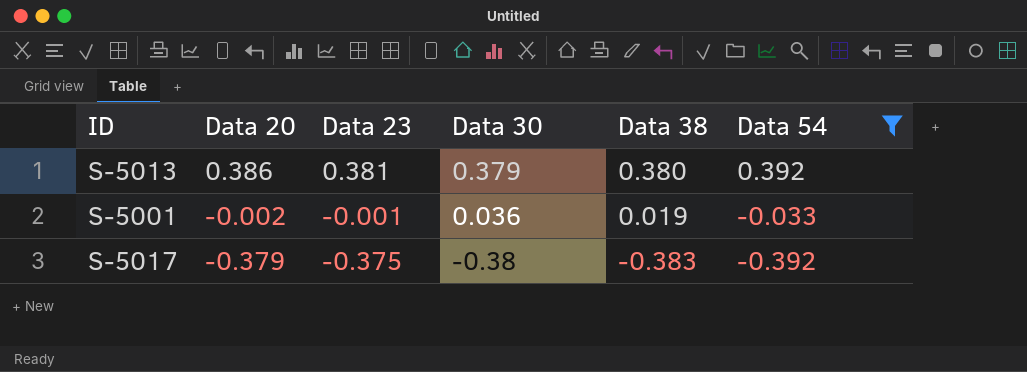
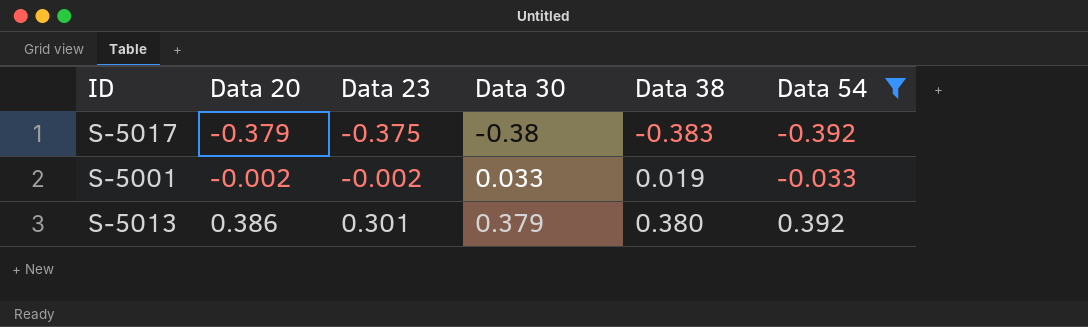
row order: Data 20 descending -> Data 20 ascending
S-5001 | Data 23: -0.001 -> -0.002
S-5001 | Data 30: 0.036 -> 0.033
S-5013 | Data 23: 0.381 -> 0.301

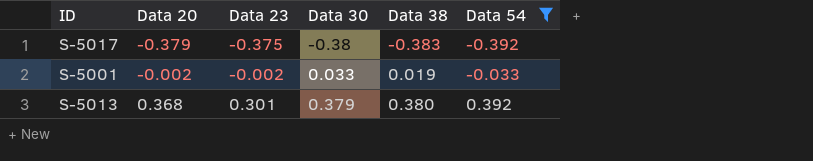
S-5013 | Data 20: 0.386 -> 0.368

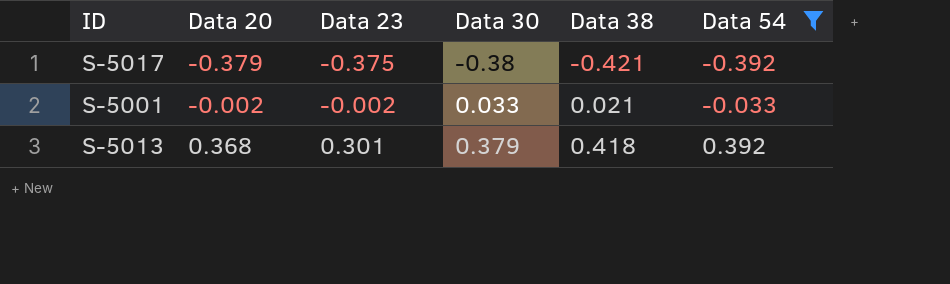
S-5017 | Data 38: -0.383 -> -0.421
S-5001 | Data 38: 0.019 -> 0.021
S-5013 | Data 38: 0.380 -> 0.418

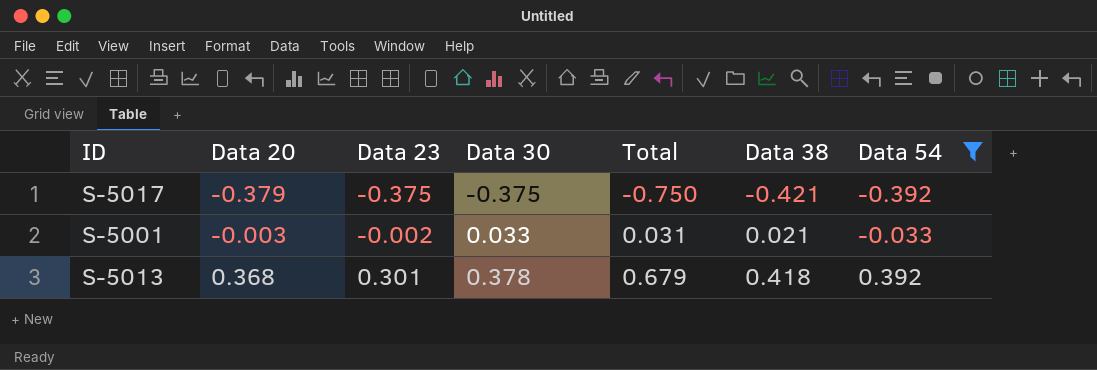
column Total | formula: none -> [Data 23] + [Data 30]
S-5017 | Data 30: -0.38 -> -0.375
S-5001 | Data 20: -0.002 -> -0.003
S-5013 | Data 30: 0.379 -> 0.378

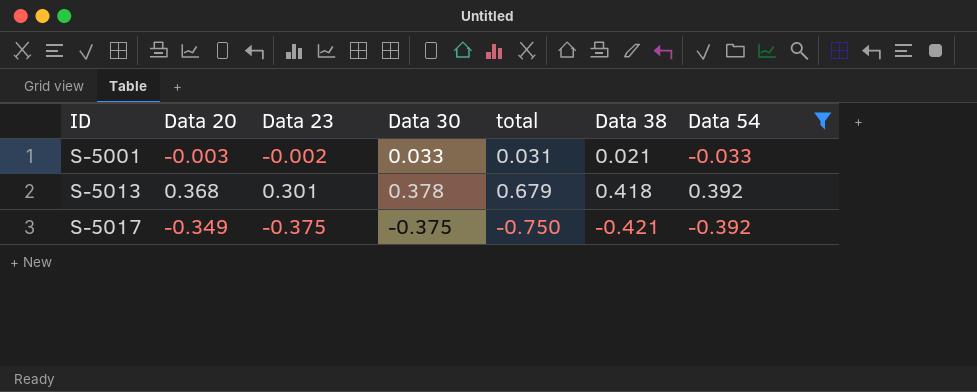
row order: Data 20 ascending -> ID ascending
column name: Total -> total
S-5017 | Data 20: -0.379 -> -0.349

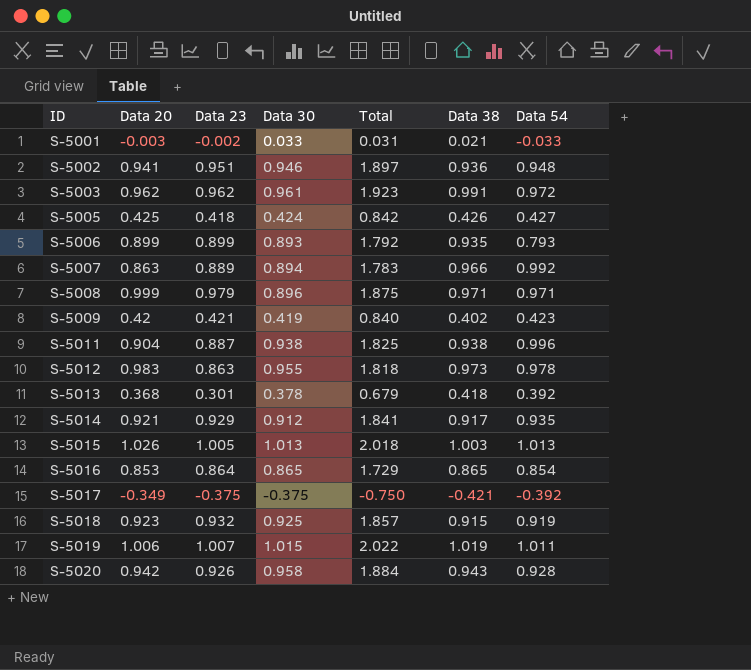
filter: Data 54 <= 0.392 -> none
column name: total -> Total

